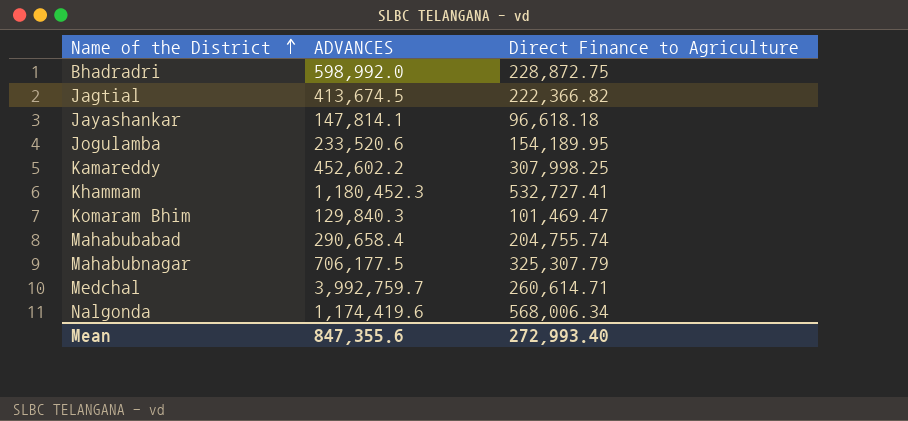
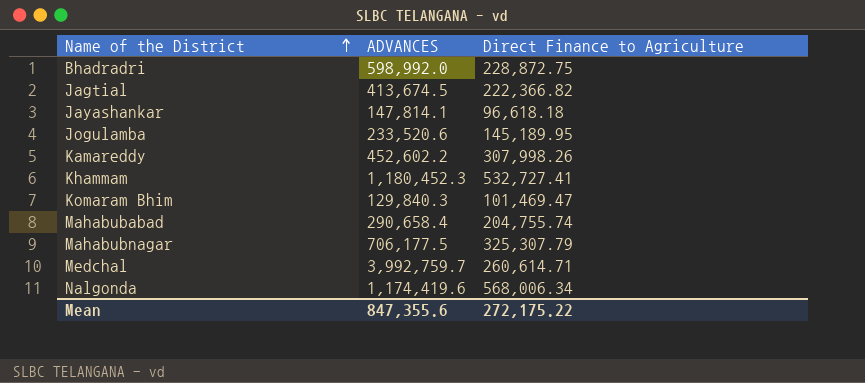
Jogulamba | Direct Finance to Agriculture: 154,189.95 -> 145,189.95
Kamareddy | Direct Finance to Agriculture: 307,998.25 -> 307,998.26
Mean | Direct Finance to Agriculture: 272,993.40 -> 272,175.22

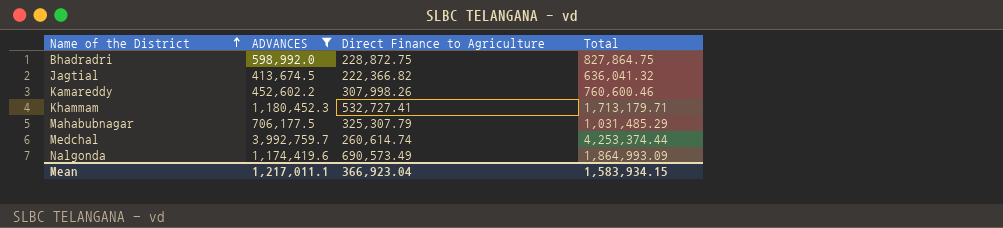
filter: none -> ADVANCES >= 413,674.5
column Total | formula: none -> [ADVANCES] + [Direct Finance to Agriculture]
Medchal | Direct Finance to Agriculture: 260,614.71 -> 260,614.74
Nalgonda | Direct Finance to Agriculture: 568,006.34 -> 690,573.49
Mean | ADVANCES: 847,355.6 -> 1,217,011.1
Mean | Direct Finance to Agriculture: 272,175.22 -> 366,923.04

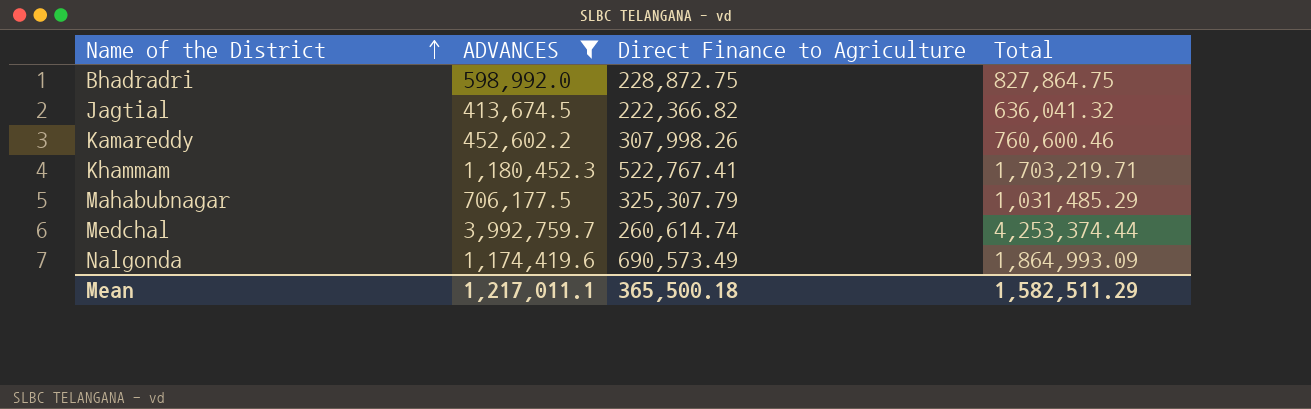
Khammam | Direct Finance to Agriculture: 532,727.41 -> 522,767.41
Khammam | Total: 1,713,179.71 -> 1,703,219.71
Mean | Direct Finance to Agriculture: 366,923.04 -> 365,500.18
Mean | Total: 1,583,934.15 -> 1,582,511.29

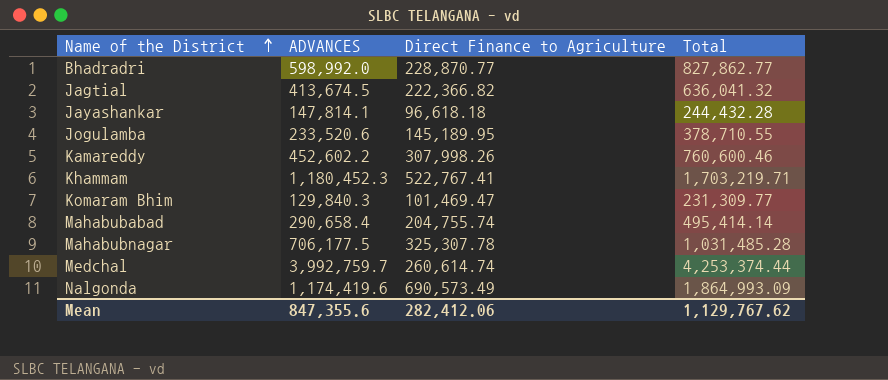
filter: ADVANCES >= 413,674.5 -> none
Bhadradri | Direct Finance to Agriculture: 228,872.75 -> 228,870.77
Bhadradri | Total: 827,864.75 -> 827,862.77
Mahabubnagar | Direct Finance to Agriculture: 325,307.79 -> 325,307.78
Mahabubnagar | Total: 1,031,485.29 -> 1,031,485.28
Mean | ADVANCES: 1,217,011.1 -> 847,355.6
Mean | Direct Finance to Agriculture: 365,500.18 -> 282,412.06
Mean | Total: 1,582,511.29 -> 1,129,767.62

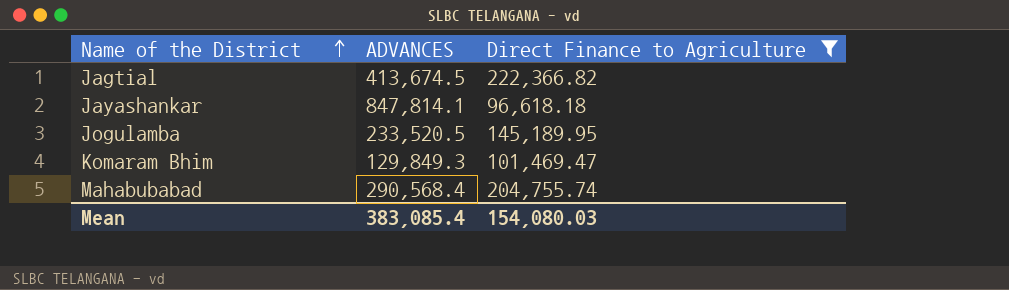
filter: none -> Direct Finance to Agriculture <= 222,366.82
column Total | formula: [ADVANCES] + [Direct Finance to Agriculture] -> none
Jayashankar | ADVANCES: 147,814.1 -> 847,814.1
Jogulamba | ADVANCES: 233,520.6 -> 233,520.5
Komaram Bhim | ADVANCES: 129,840.3 -> 129,849.3
Mahabubabad | ADVANCES: 290,658.4 -> 290,568.4
Mean | ADVANCES: 847,355.6 -> 383,085.4
Mean | Direct Finance to Agriculture: 282,412.06 -> 154,080.03

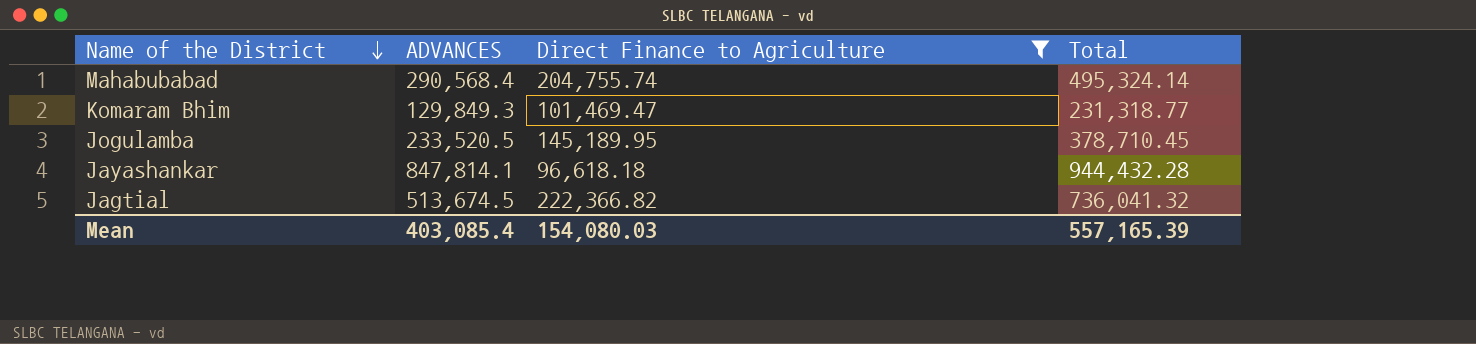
row order: Name of the District ascending -> Name of the District descending
column Total | formula: none -> [ADVANCES] + [Direct Finance to Agriculture]
Jagtial | ADVANCES: 413,674.5 -> 513,674.5
Mean | ADVANCES: 383,085.4 -> 403,085.4

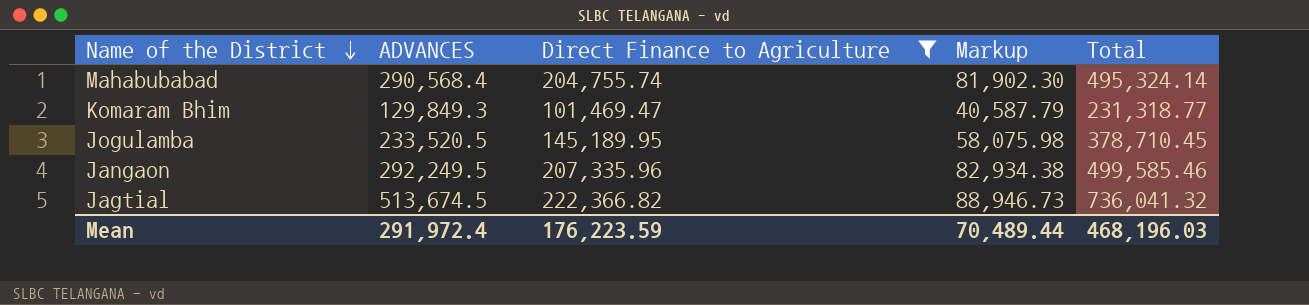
column Markup | formula: none -> [Direct Finance to Agriculture] * 0.4
row Jayashankar: 847,814.1 | 96,618.18 | 944,432.28 -> none
row Jangaon: none -> 292,249.5 | 207,335.96 | 82,934.38 | 499,585.46
Mean | ADVANCES: 403,085.4 -> 291,972.4
Mean | Direct Finance to Agriculture: 154,080.03 -> 176,223.59
Mean | Total: 557,165.39 -> 468,196.03

